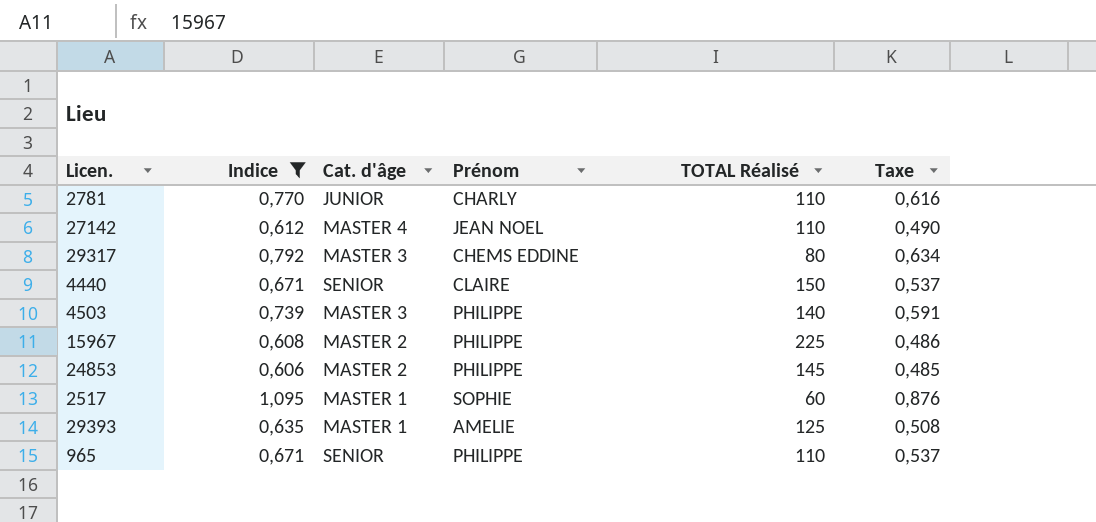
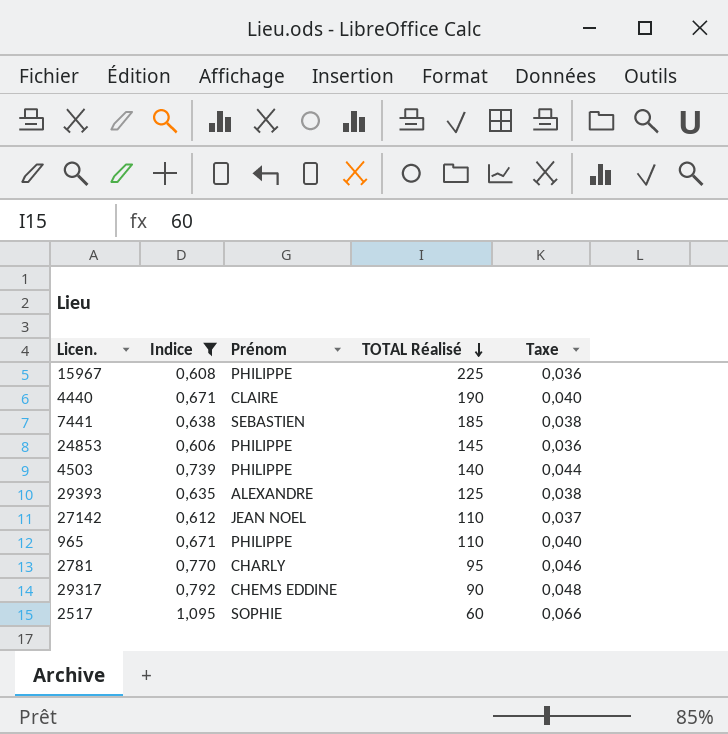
row order: none -> TOTAL Réalisé descending
column Cat. d'âge | position: 3 -> none
column Taxe | formula: [Indice] * 0,8 -> [Indice] * 0,06
4440 | TOTAL Réalisé: 150 -> 190
row 7441: none -> 0,638 | SEBASTIEN | 185 | 0,038
29393 | Prénom: AMELIE -> ALEXANDRE
2781 | TOTAL Réalisé: 110 -> 95
29317 | TOTAL Réalisé: 80 -> 90

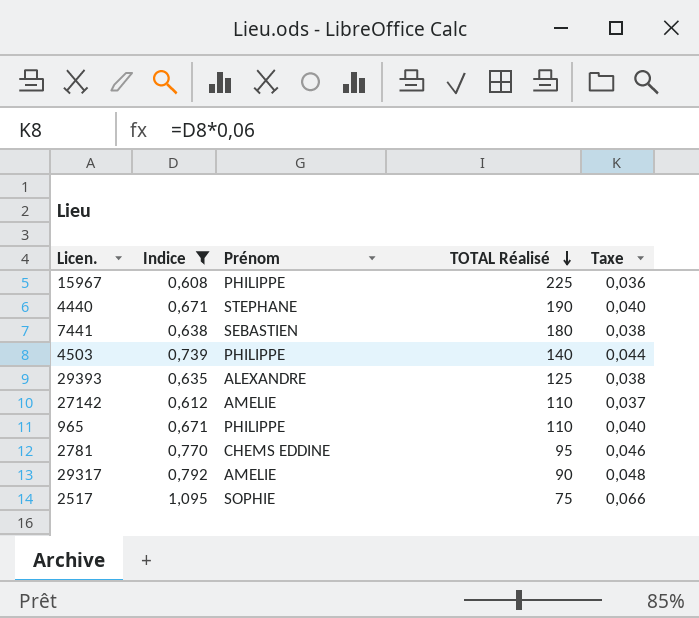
row 24853: 0,606 | PHILIPPE | 145 | 0,036 -> none
4440 | Prénom: CLAIRE -> STEPHANE
7441 | TOTAL Réalisé: 185 -> 180
27142 | Prénom: JEAN NOEL -> AMELIE
2781 | Prénom: CHARLY -> CHEMS EDDINE
29317 | Prénom: CHEMS EDDINE -> AMELIE
2517 | TOTAL Réalisé: 60 -> 75

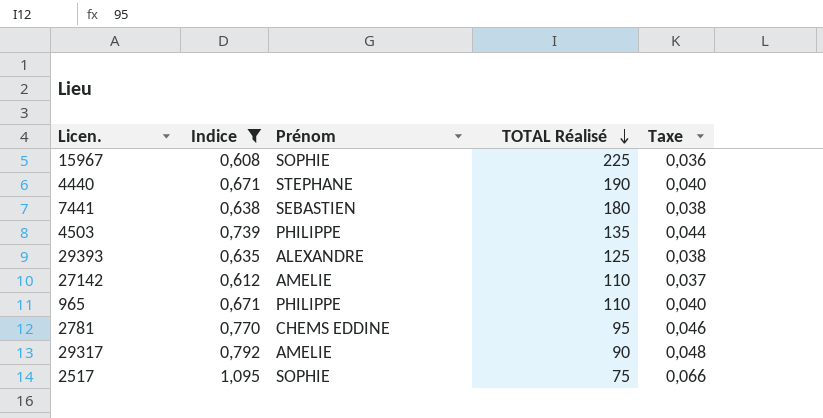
15967 | Prénom: PHILIPPE -> SOPHIE
4503 | TOTAL Réalisé: 140 -> 135

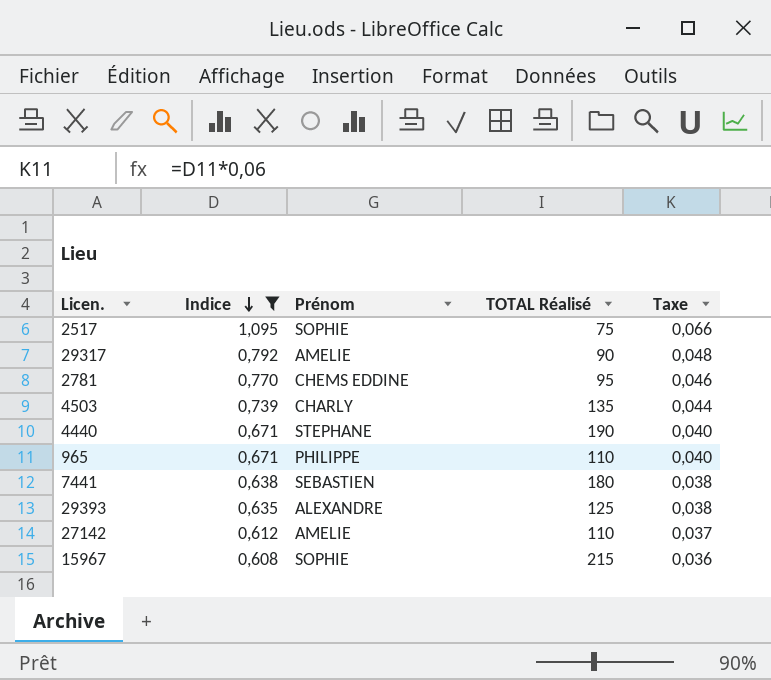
row order: TOTAL Réalisé descending -> Indice descending
4503 | Prénom: PHILIPPE -> CHARLY
15967 | TOTAL Réalisé: 225 -> 215

